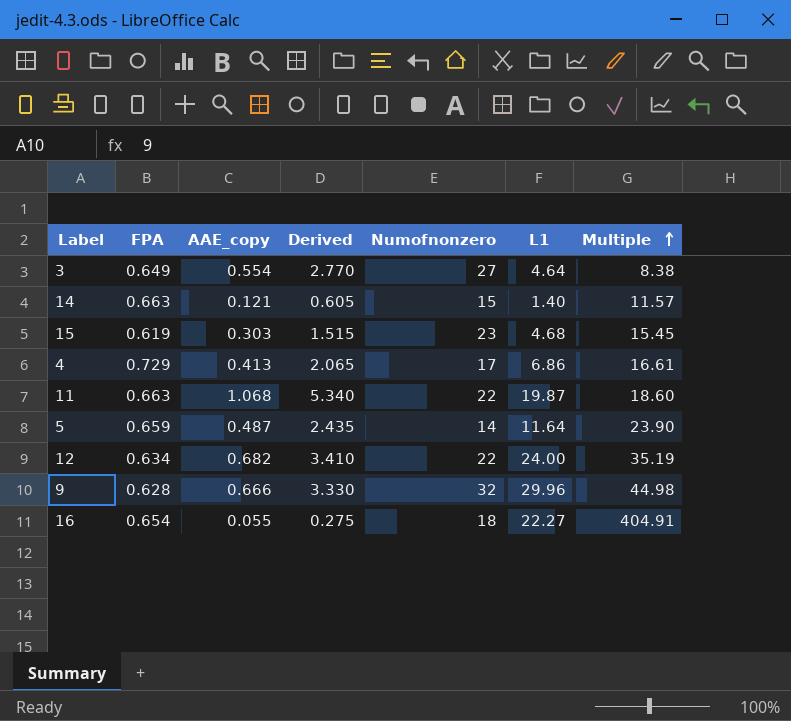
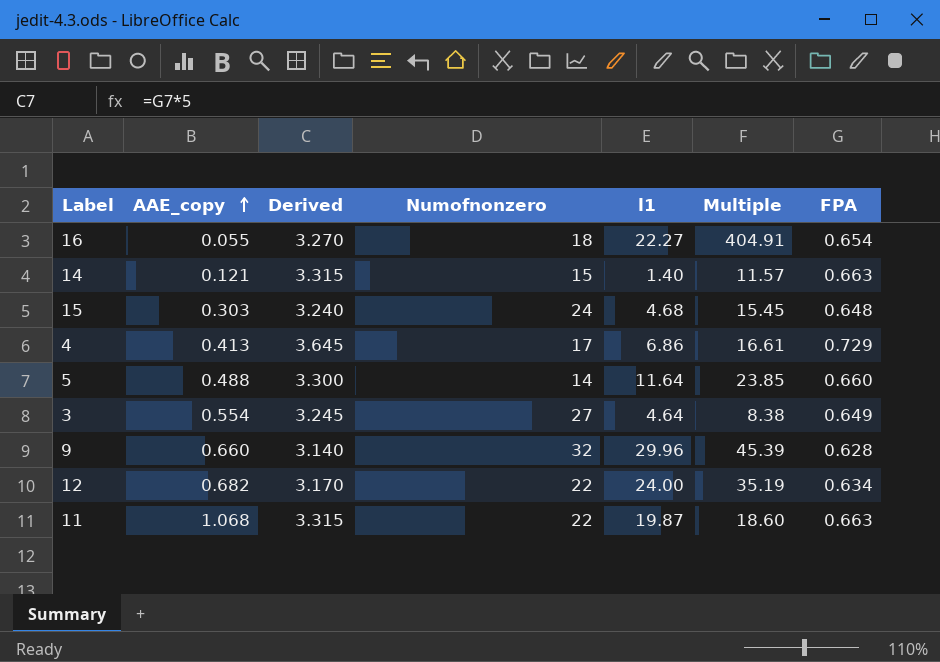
row order: Multiple ascending -> AAE_copy ascending
column Derived | formula: [AAE_copy] * 5 -> [FPA] * 5
column name: L1 -> l1
column FPA | position: 2 -> 7
15 | Numofnonzero: 23 -> 24
15 | FPA: 0.619 -> 0.648
5 | AAE_copy: 0.487 -> 0.488
5 | Multiple: 23.90 -> 23.85
5 | FPA: 0.659 -> 0.660
9 | AAE_copy: 0.666 -> 0.660
9 | Multiple: 44.98 -> 45.39

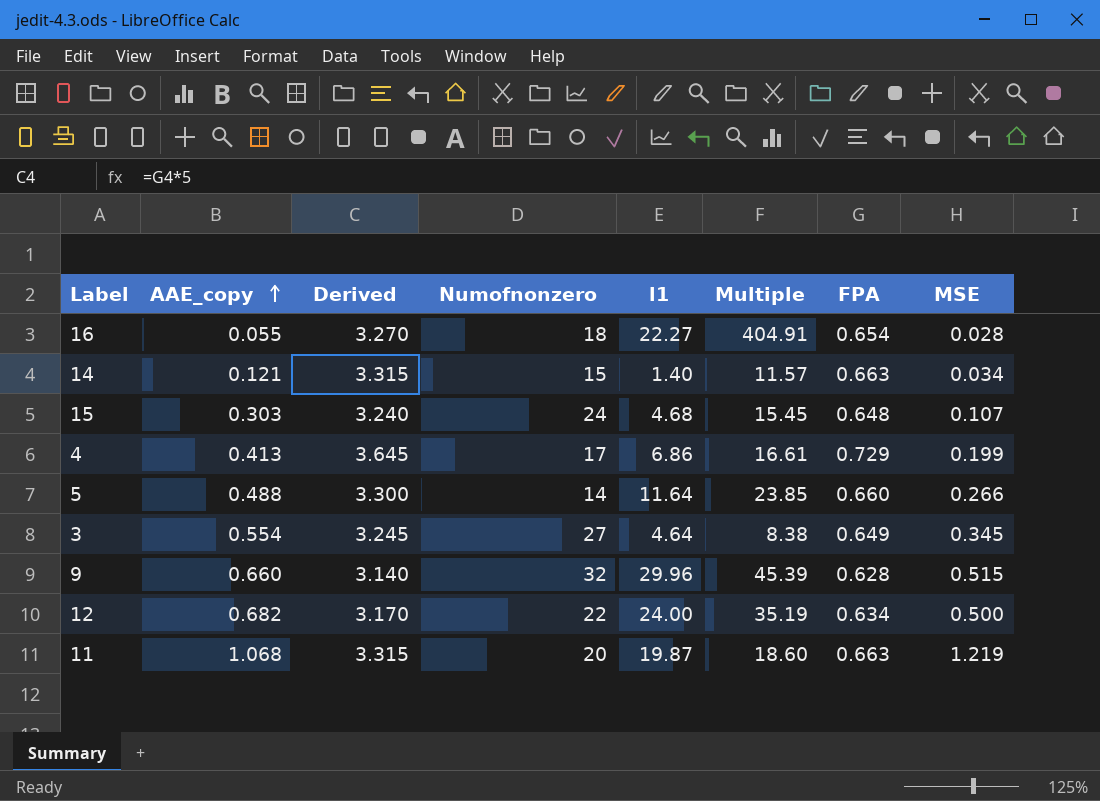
column MSE | position: none -> 8
11 | Numofnonzero: 22 -> 20

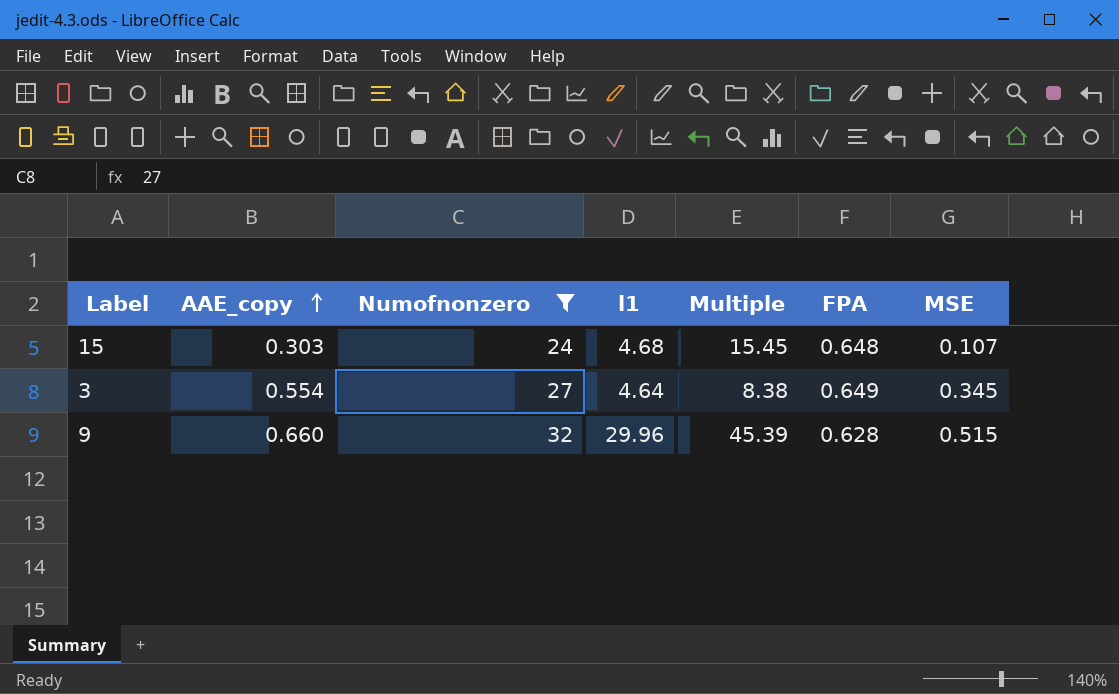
filter: none -> Numofnonzero >= 24
column Derived | formula: [FPA] * 5 -> none

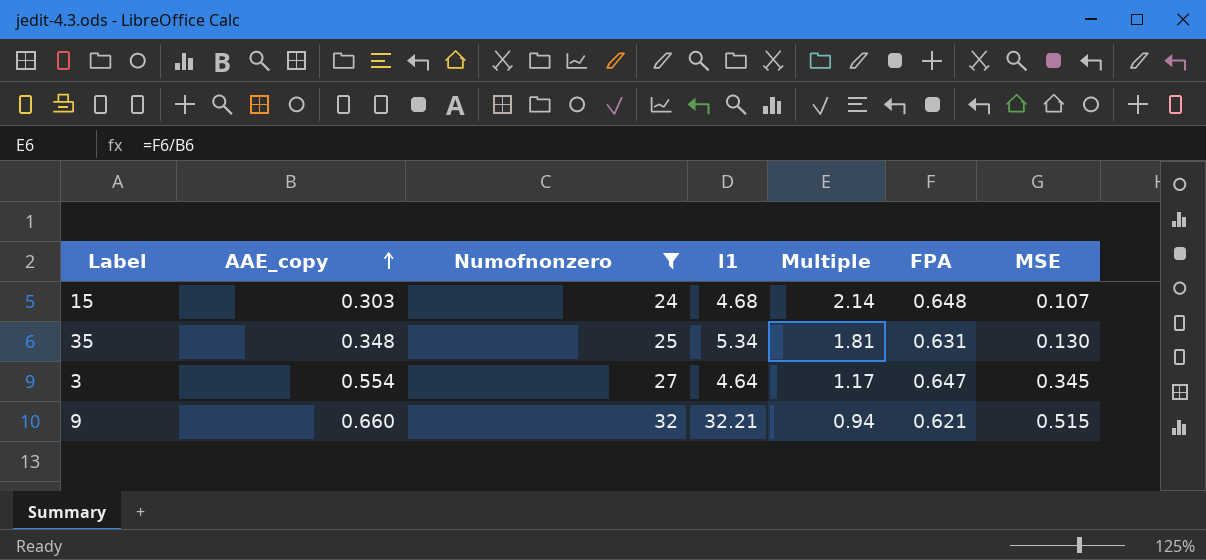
column Multiple | formula: [l1] / [AAE_copy] -> [FPA] / [AAE_copy]
row 35: none -> 0.348 | 25 | 5.34 | 1.81 | 0.631 | 0.130
3 | FPA: 0.649 -> 0.647
9 | l1: 29.96 -> 32.21
9 | FPA: 0.628 -> 0.621

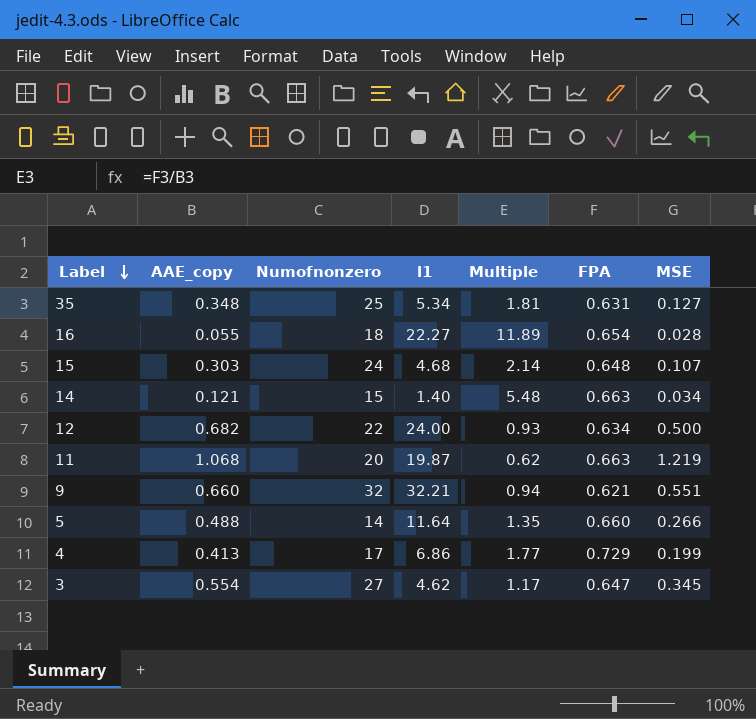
filter: Numofnonzero >= 24 -> none
row order: AAE_copy ascending -> Label descending
35 | MSE: 0.130 -> 0.127
9 | MSE: 0.515 -> 0.551
3 | l1: 4.64 -> 4.62

